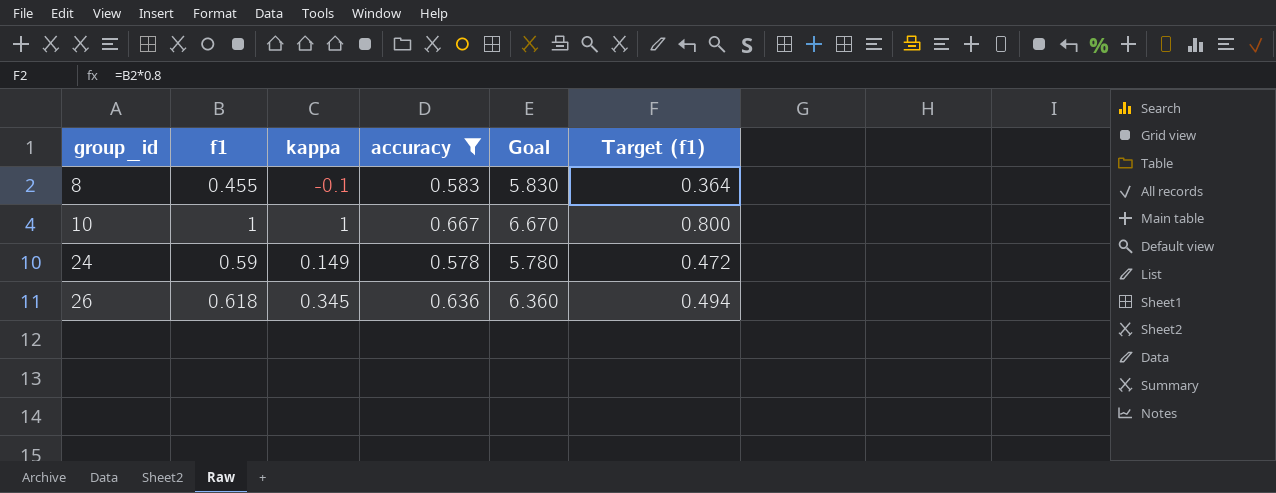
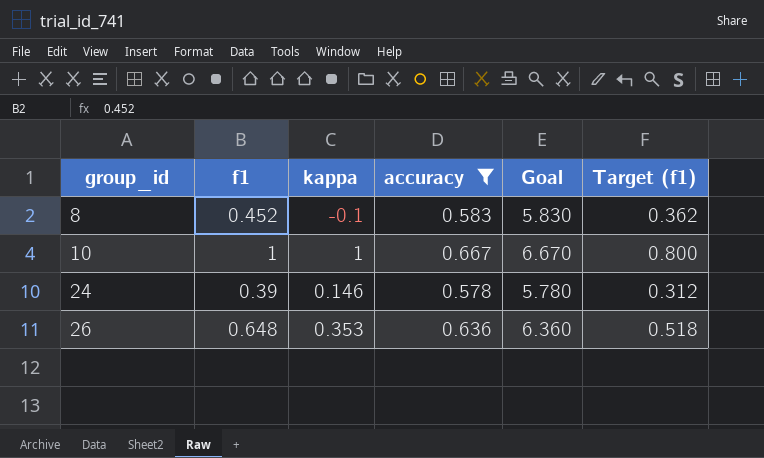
8 | f1: 0.455 -> 0.452
8 | Target (f1): 0.364 -> 0.362
24 | f1: 0.59 -> 0.39
24 | kappa: 0.149 -> 0.146
24 | Target (f1): 0.472 -> 0.312
26 | f1: 0.618 -> 0.648
26 | kappa: 0.345 -> 0.353
26 | Target (f1): 0.494 -> 0.518

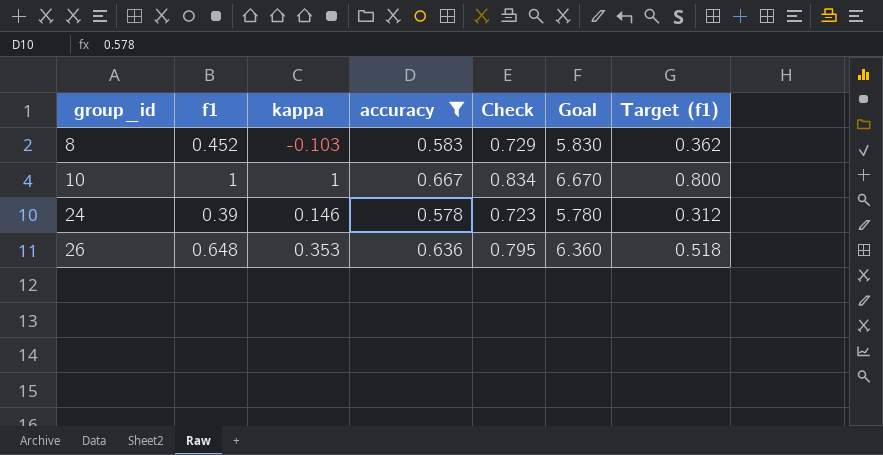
column Check | formula: none -> [accuracy] * 1.25
8 | kappa: -0.1 -> -0.103

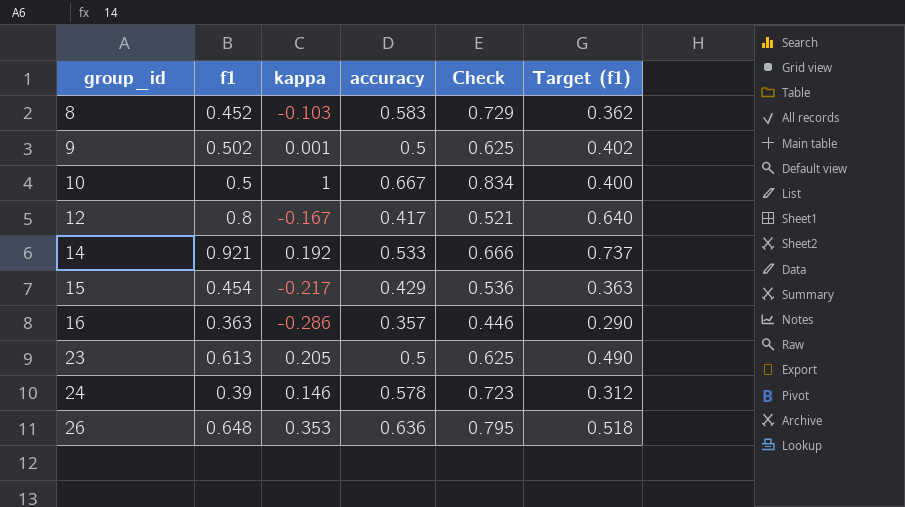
filter: accuracy >= 0.578 -> none
column Goal | formula: [accuracy] * 10 -> none
10 | f1: 1 -> 0.5
10 | Target (f1): 0.800 -> 0.400

